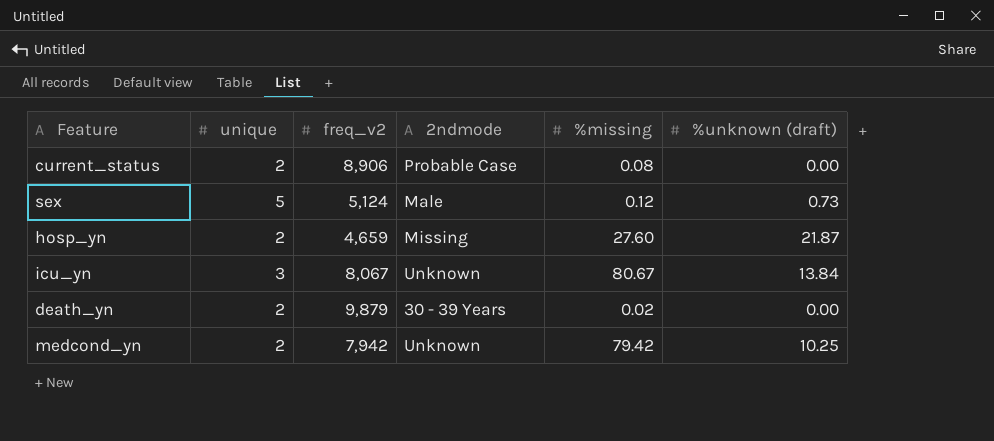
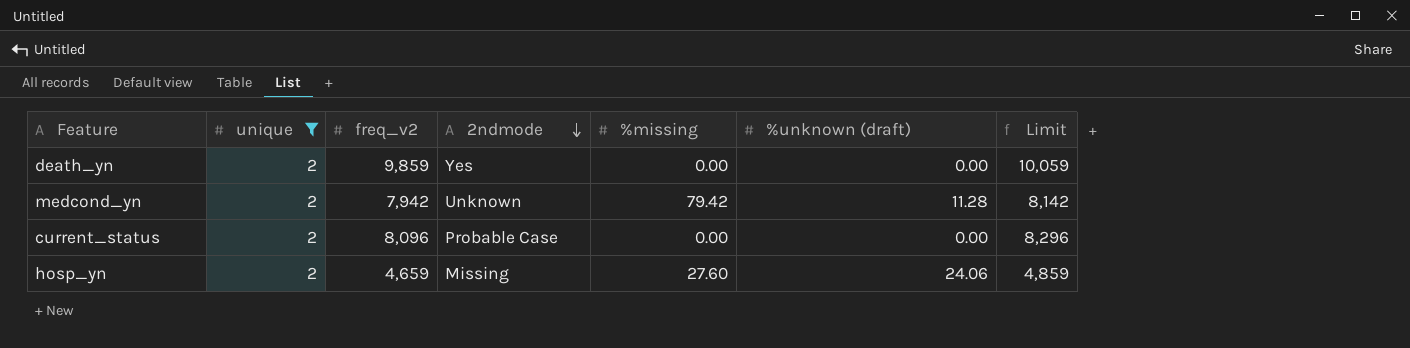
filter: none -> unique = 2
row order: none -> 2ndmode descending
column Limit | formula: none -> [freq_v2] + 200
death_yn | freq_v2: 9,879 -> 9,859
death_yn | 2ndmode: 30 - 39 Years -> Yes
death_yn | %missing: 0.02 -> 0.00
medcond_yn | %unknown (draft): 10.25 -> 11.28
current_status | freq_v2: 8,906 -> 8,096
current_status | %missing: 0.08 -> 0.00
hosp_yn | %unknown (draft): 21.87 -> 24.06

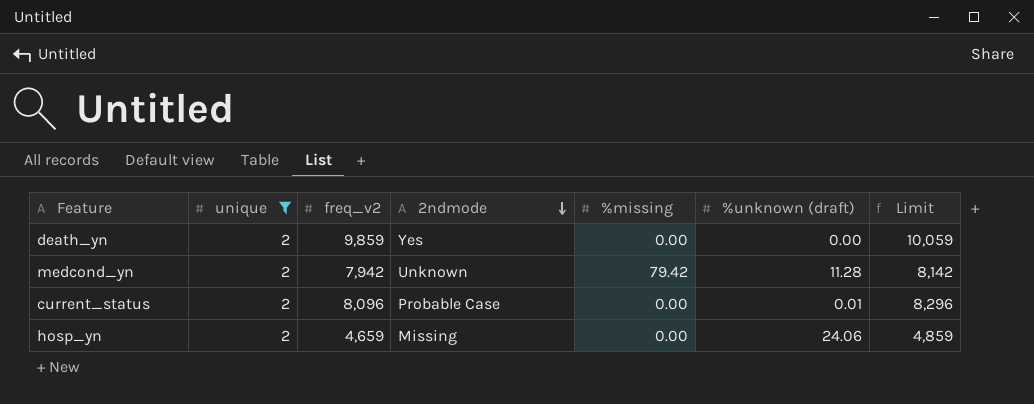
current_status | %unknown (draft): 0.00 -> 0.01
hosp_yn | %missing: 27.60 -> 0.00

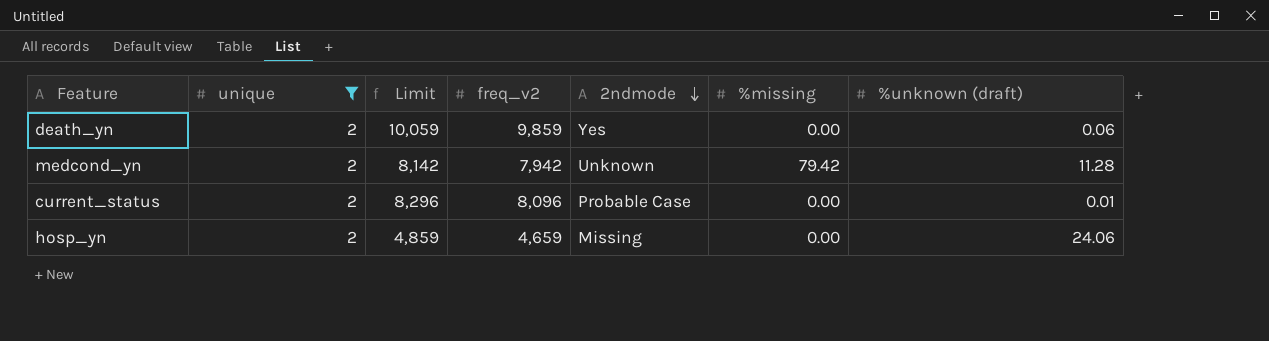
column Limit | position: 7 -> 3
death_yn | %unknown (draft): 0.00 -> 0.06

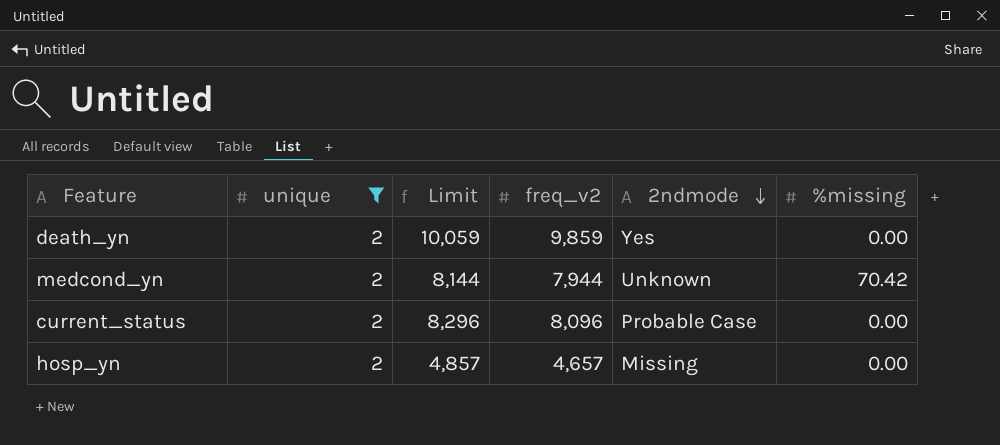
column %unknown (draft) | position: 7 -> none
medcond_yn | Limit: 8,142 -> 8,144
medcond_yn | freq_v2: 7,942 -> 7,944
medcond_yn | %missing: 79.42 -> 70.42
hosp_yn | Limit: 4,859 -> 4,857
hosp_yn | freq_v2: 4,659 -> 4,657

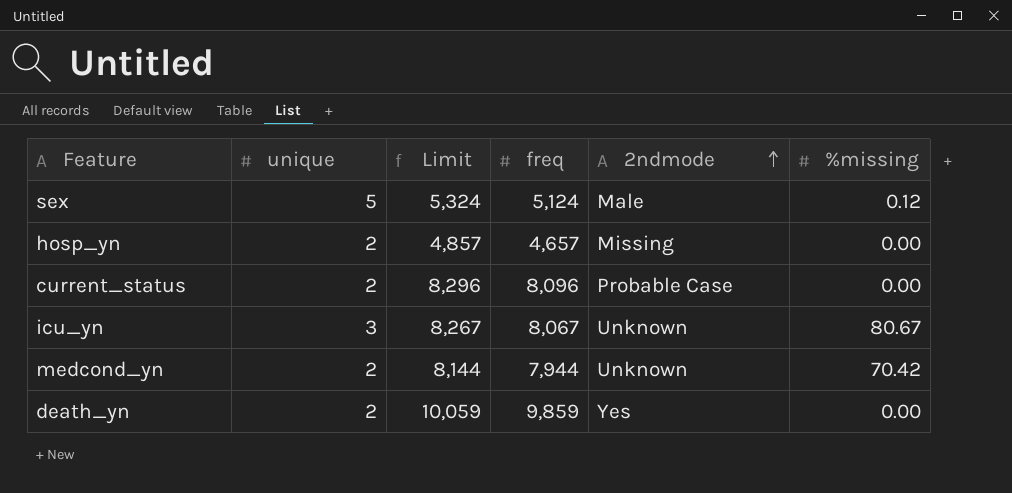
filter: unique = 2 -> none
row order: 2ndmode descending -> 2ndmode ascending
column name: freq_v2 -> freq

